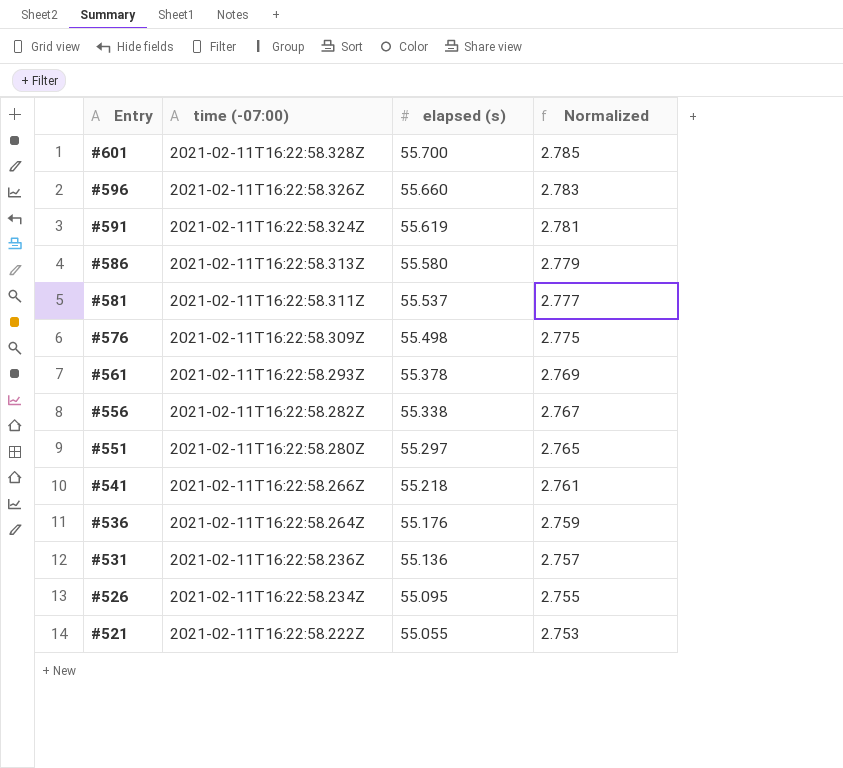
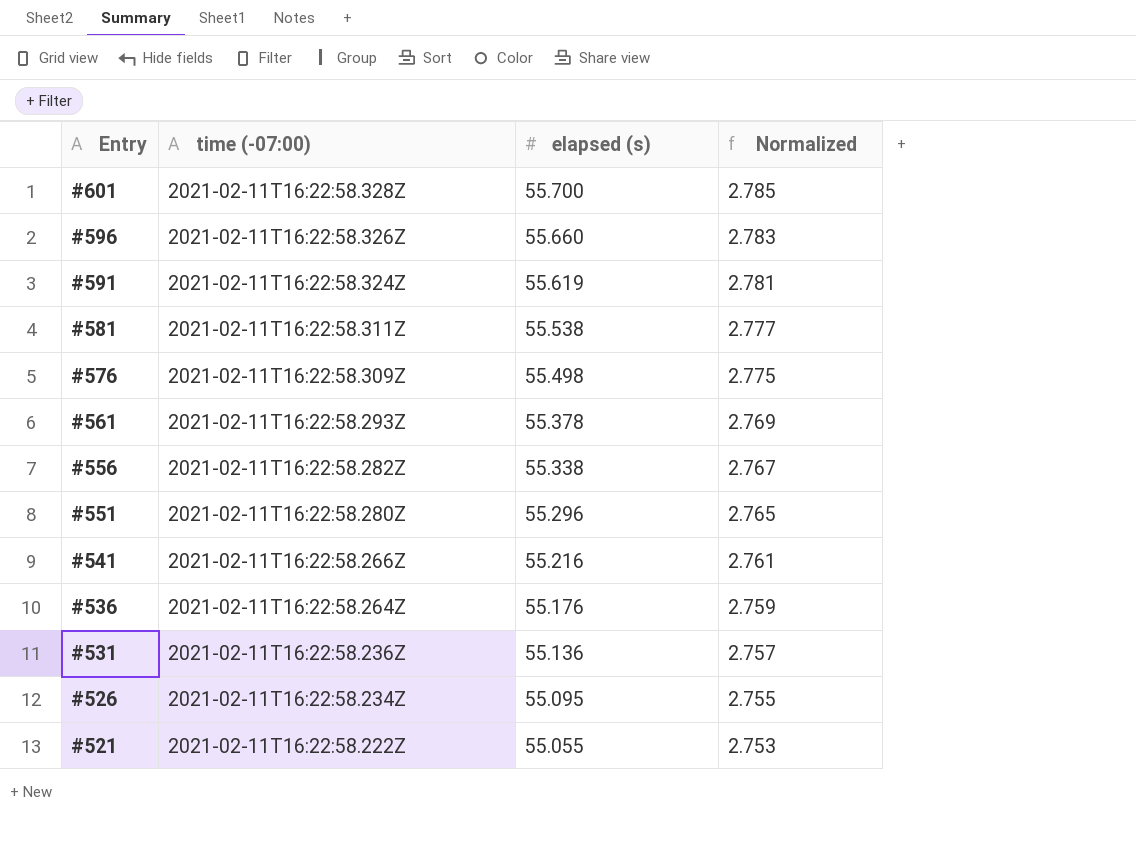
row #586: 2021-02-11T16:22:58.313Z | 55.580 | 2.779 -> none
#581 | elapsed (s): 55.537 -> 55.538
#551 | elapsed (s): 55.297 -> 55.296
#541 | elapsed (s): 55.218 -> 55.216

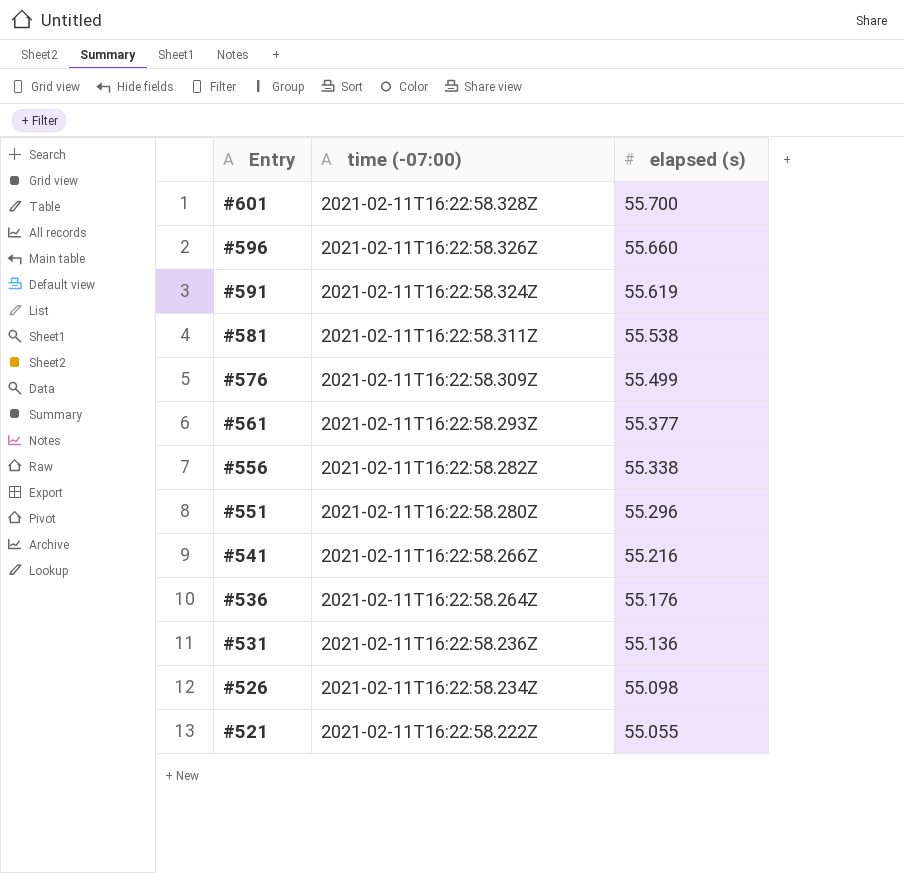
column Normalized | formula: [elapsed (s)] * 0.05 -> none
#576 | elapsed (s): 55.498 -> 55.499
#561 | elapsed (s): 55.378 -> 55.377
#526 | elapsed (s): 55.095 -> 55.098

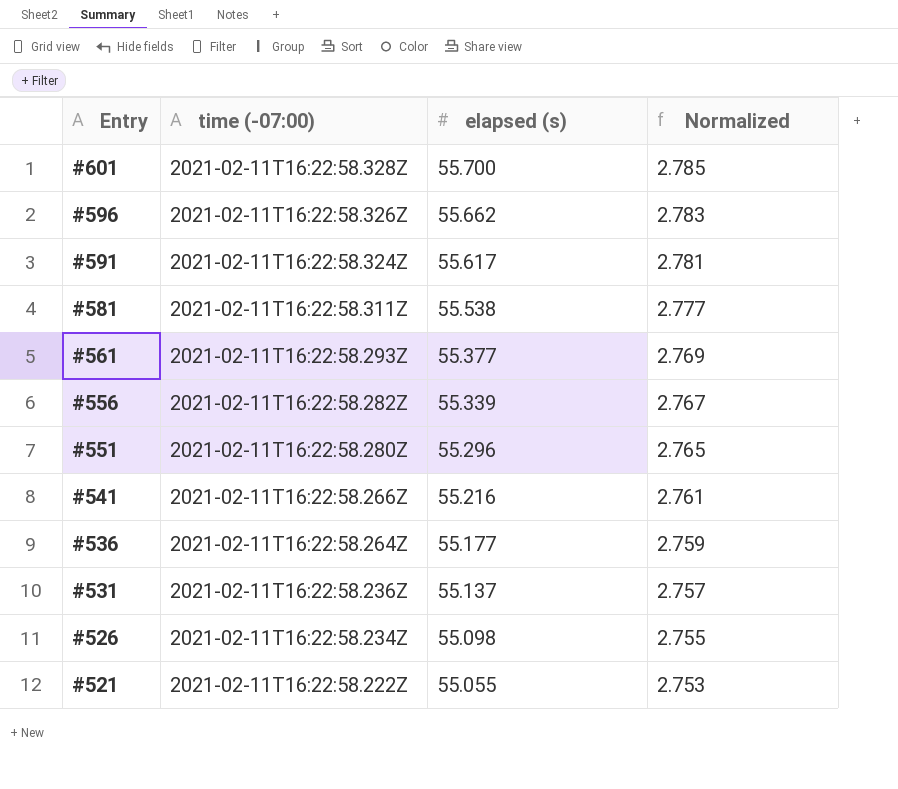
column Normalized | formula: none -> [elapsed (s)] * 0.05
row #576: 2021-02-11T16:22:58.309Z | 55.499 -> none
#596 | elapsed (s): 55.660 -> 55.662
#591 | elapsed (s): 55.619 -> 55.617
#556 | elapsed (s): 55.338 -> 55.339
#536 | elapsed (s): 55.176 -> 55.177
#531 | elapsed (s): 55.136 -> 55.137

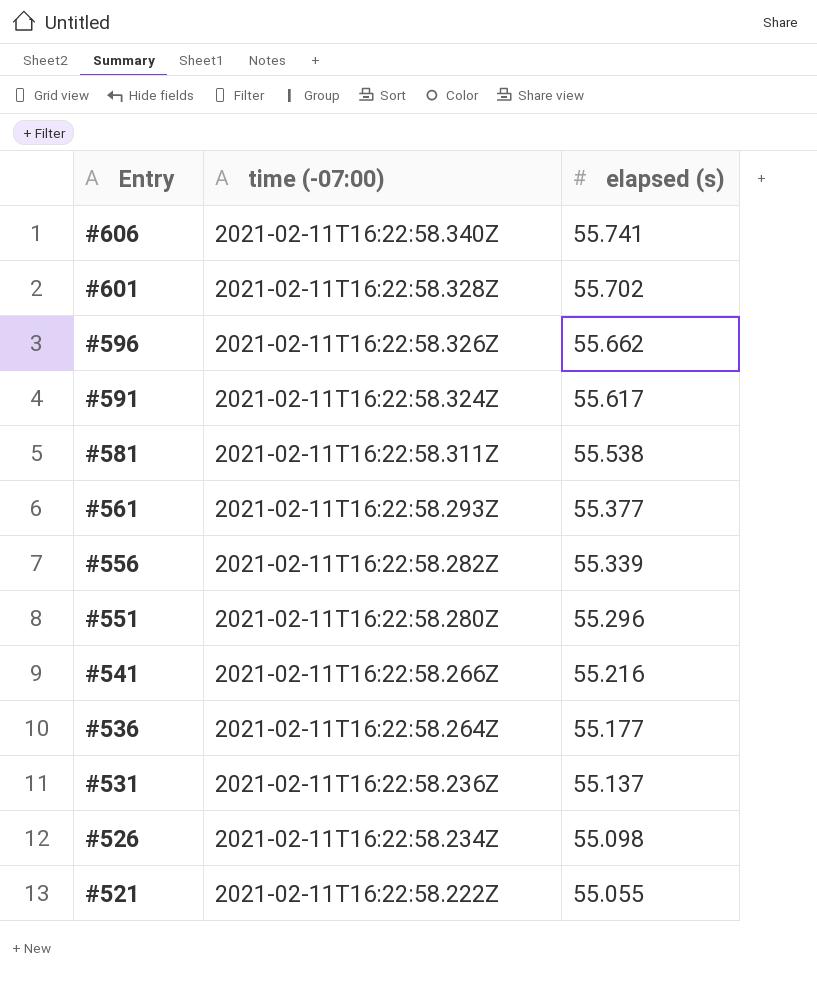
column Normalized | formula: [elapsed (s)] * 0.05 -> none
row #606: none -> 2021-02-11T16:22:58.340Z | 55.741
#601 | elapsed (s): 55.700 -> 55.702

